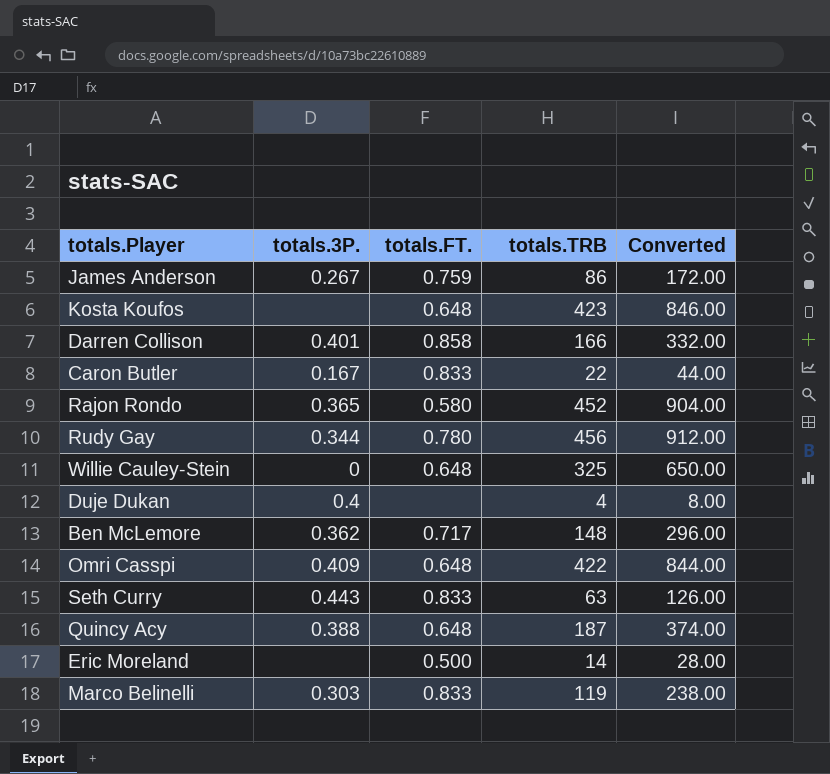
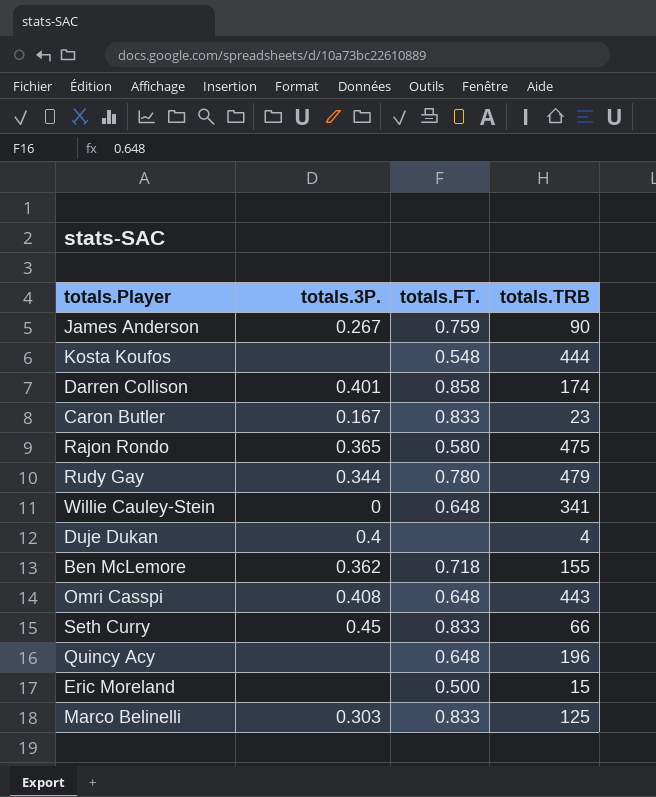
column Converted | formula: [totals.TRB] * 2 -> none
James Anderson | totals.TRB: 86 -> 90
Kosta Koufos | totals.FT.: 0.648 -> 0.548
Kosta Koufos | totals.TRB: 423 -> 444
Darren Collison | totals.TRB: 166 -> 174
Caron Butler | totals.TRB: 22 -> 23
Rajon Rondo | totals.TRB: 452 -> 475
Rudy Gay | totals.TRB: 456 -> 479
Willie Cauley-Stein | totals.TRB: 325 -> 341
Ben McLemore | totals.FT.: 0.717 -> 0.718
Ben McLemore | totals.TRB: 148 -> 155
Omri Casspi | totals.3P.: 0.409 -> 0.408
Omri Casspi | totals.TRB: 422 -> 443
Seth Curry | totals.3P.: 0.443 -> 0.45
Seth Curry | totals.TRB: 63 -> 66
Quincy Acy | totals.3P.: 0.388 -> none
Quincy Acy | totals.TRB: 187 -> 196
Eric Moreland | totals.TRB: 14 -> 15
Marco Belinelli | totals.TRB: 119 -> 125

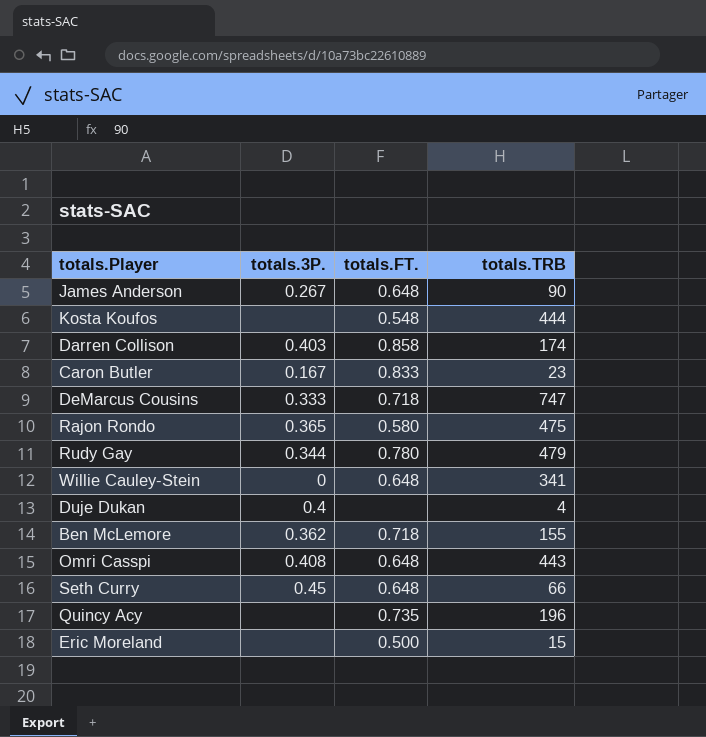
row Marco Belinelli: 0.303 | 0.833 | 125 -> none
James Anderson | totals.FT.: 0.759 -> 0.648
Darren Collison | totals.3P.: 0.401 -> 0.403
row DeMarcus Cousins: none -> 0.333 | 0.718 | 747
Seth Curry | totals.FT.: 0.833 -> 0.648
Quincy Acy | totals.FT.: 0.648 -> 0.735

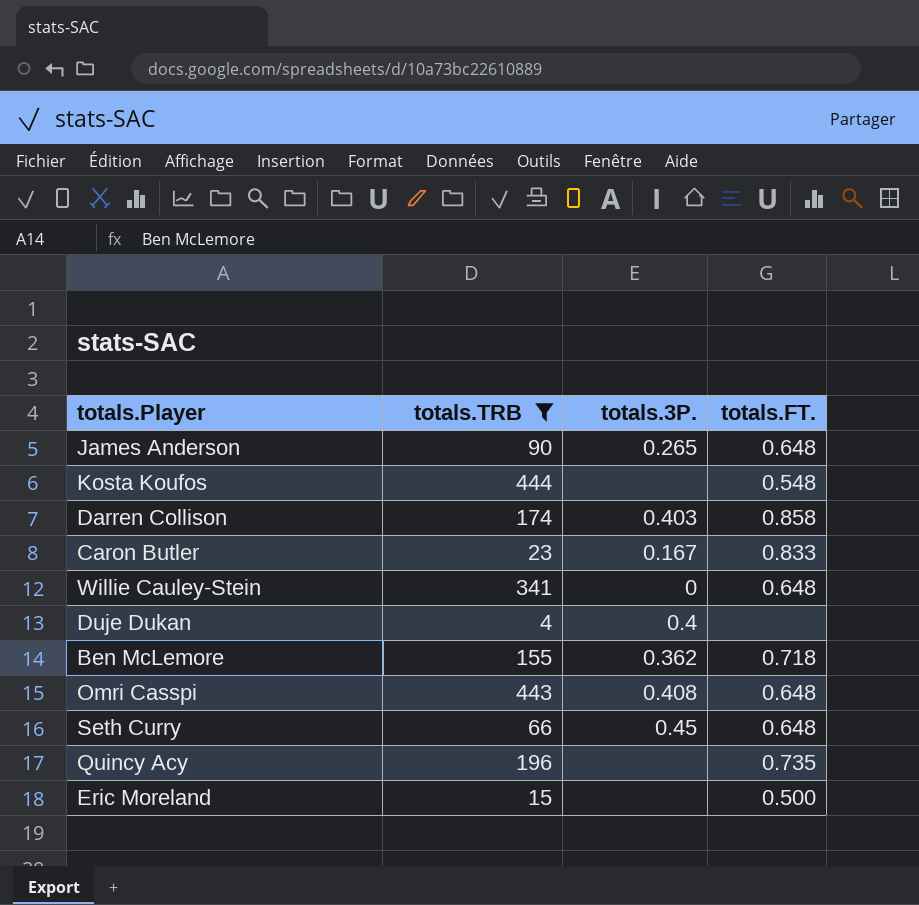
filter: none -> totals.TRB <= 444
column totals.TRB | position: 4 -> 2
James Anderson | totals.3P.: 0.267 -> 0.265

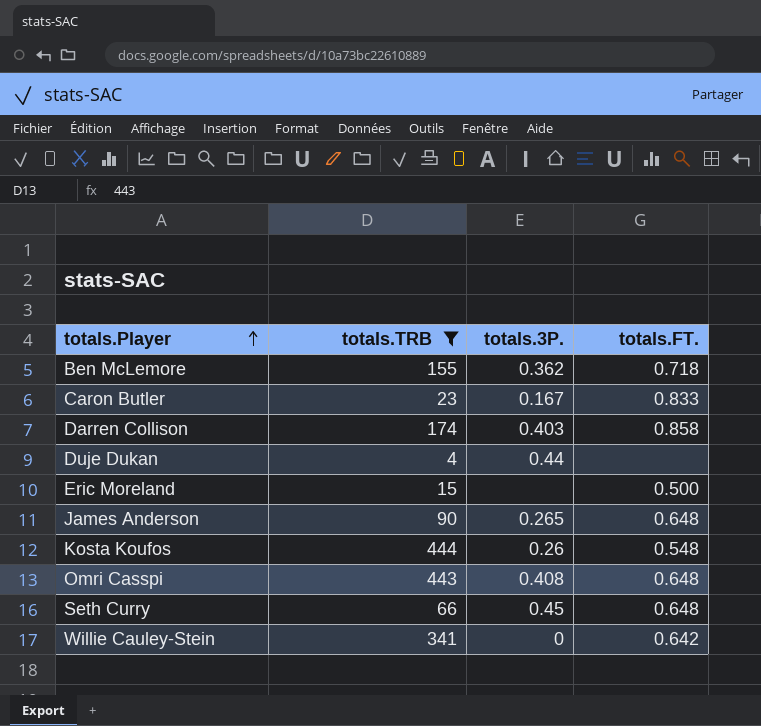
row order: none -> totals.Player ascending
row Quincy Acy: 196 | none | 0.735 -> none
Duje Dukan | totals.3P.: 0.4 -> 0.44
Kosta Koufos | totals.3P.: none -> 0.26
Willie Cauley-Stein | totals.FT.: 0.648 -> 0.642

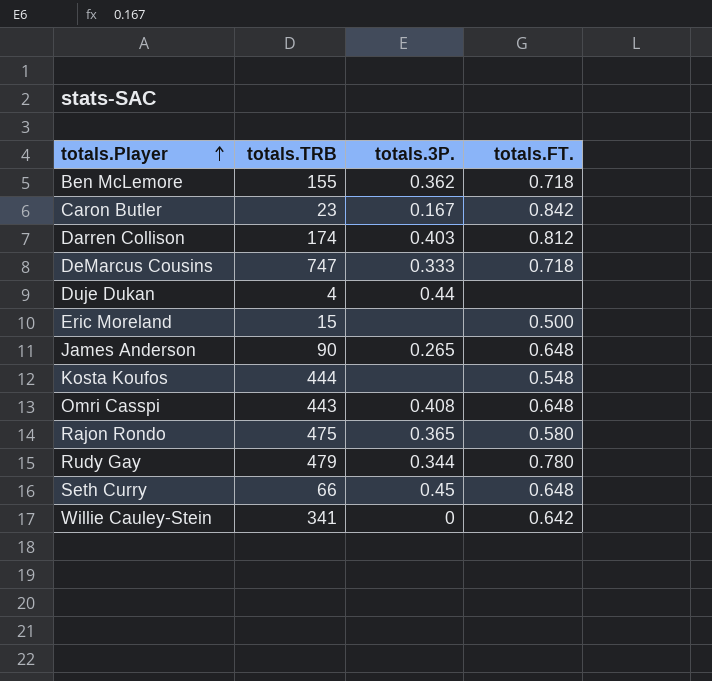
filter: totals.TRB <= 444 -> none
Caron Butler | totals.FT.: 0.833 -> 0.842
Darren Collison | totals.FT.: 0.858 -> 0.812
Kosta Koufos | totals.3P.: 0.26 -> none

